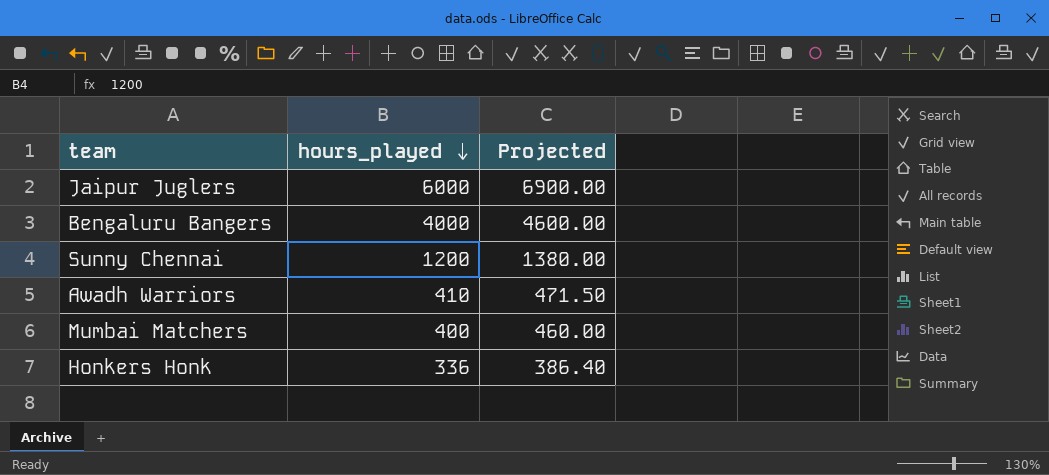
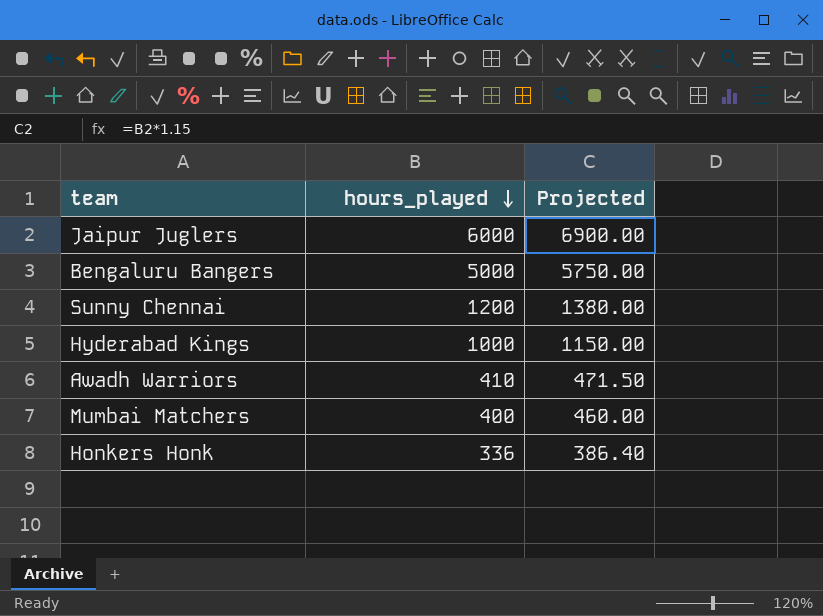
Bengaluru Bangers | hours_played: 4000 -> 5000
Bengaluru Bangers | Projected: 4600.00 -> 5750.00
row Hyderabad Kings: none -> 1000 | 1150.00

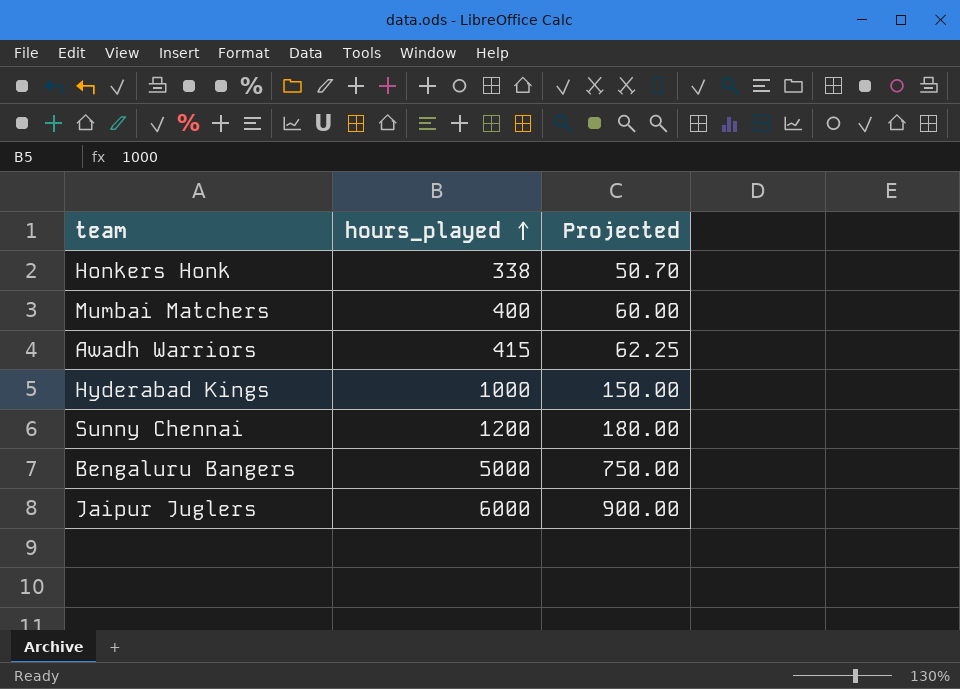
row order: hours_played descending -> hours_played ascending
column Projected | formula: [hours_played] * 1.15 -> [hours_played] * 0.15
Honkers Honk | hours_played: 336 -> 338
Awadh Warriors | hours_played: 410 -> 415

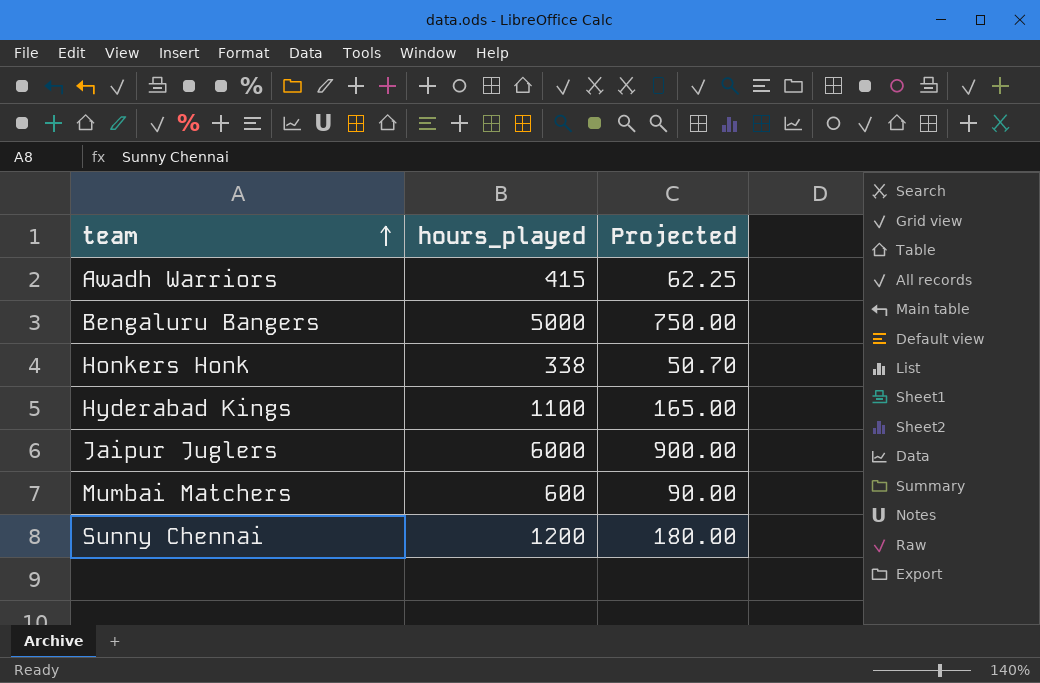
row order: hours_played ascending -> team ascending
Hyderabad Kings | hours_played: 1000 -> 1100
Hyderabad Kings | Projected: 150.00 -> 165.00
Mumbai Matchers | hours_played: 400 -> 600
Mumbai Matchers | Projected: 60.00 -> 90.00

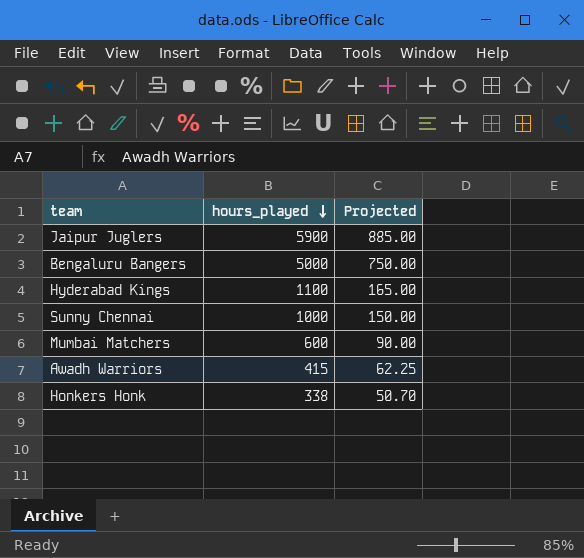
row order: team ascending -> hours_played descending
Jaipur Juglers | hours_played: 6000 -> 5900
Jaipur Juglers | Projected: 900.00 -> 885.00
Sunny Chennai | hours_played: 1200 -> 1000
Sunny Chennai | Projected: 180.00 -> 150.00

